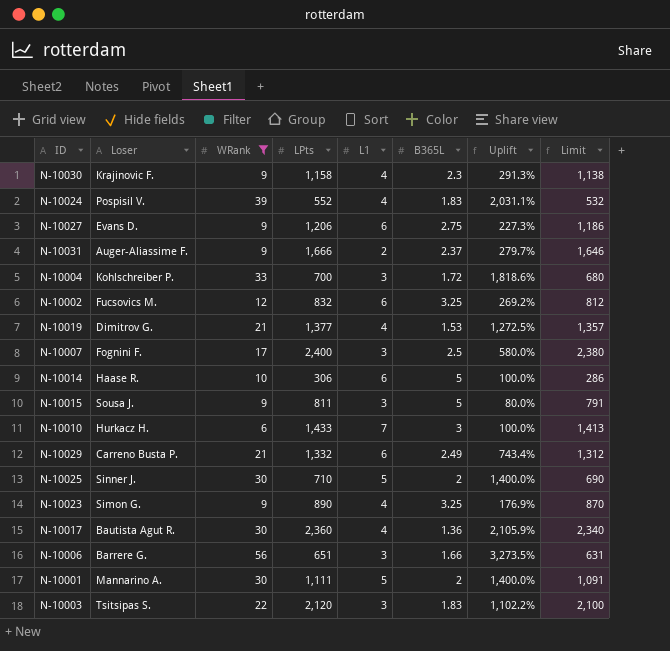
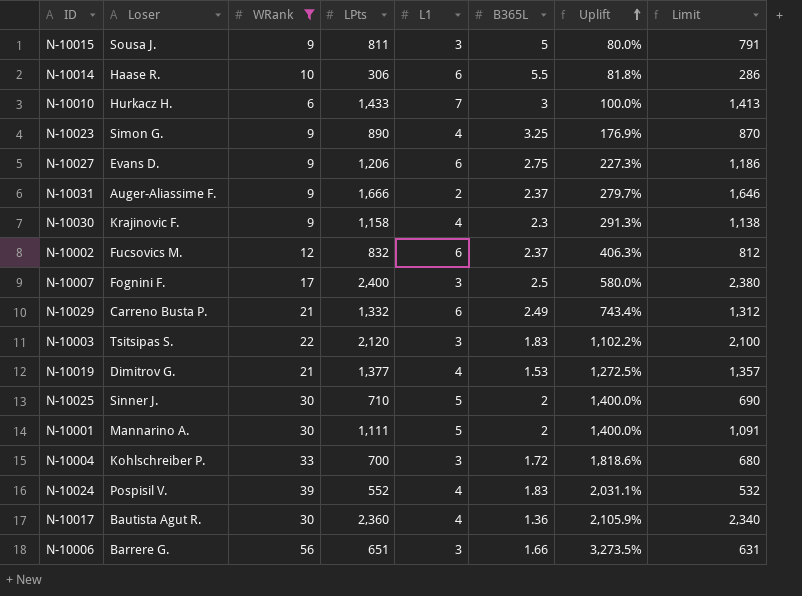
row order: none -> Uplift ascending
N-10014 | B365L: 5 -> 5.5
N-10014 | Uplift: 100.0% -> 81.8%
N-10002 | B365L: 3.25 -> 2.37
N-10002 | Uplift: 269.2% -> 406.3%

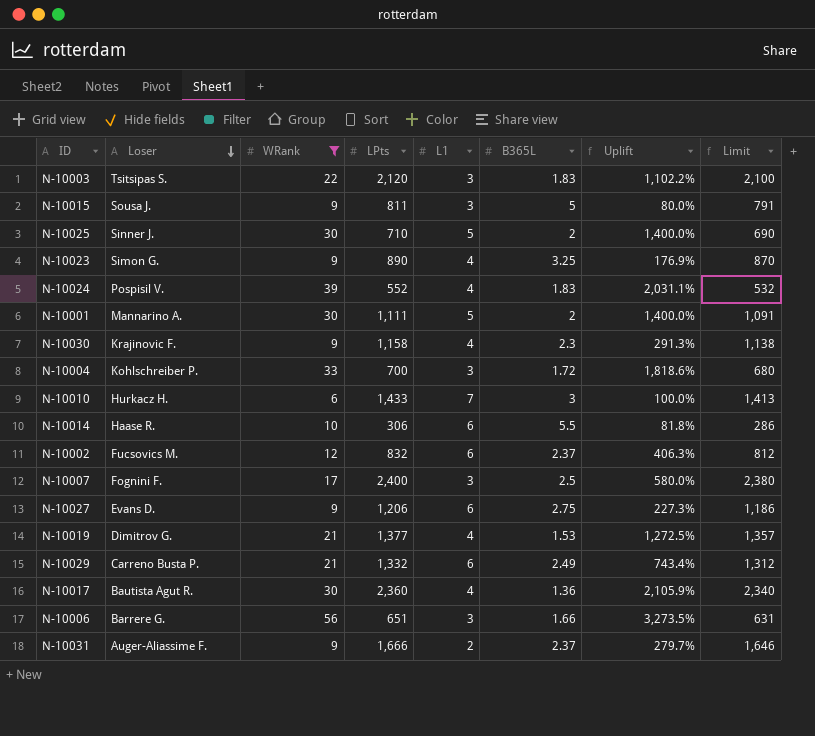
row order: Uplift ascending -> Loser descending

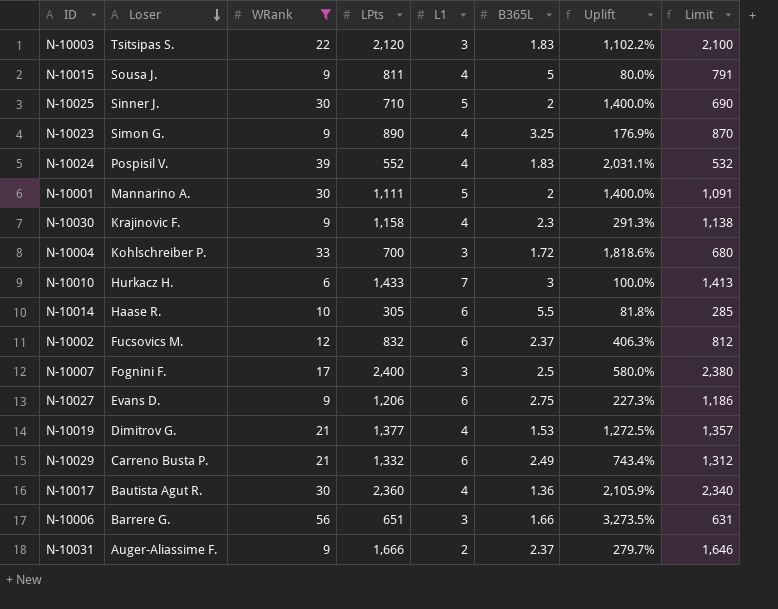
N-10015 | L1: 3 -> 4
N-10014 | LPts: 306 -> 305
N-10014 | Limit: 286 -> 285

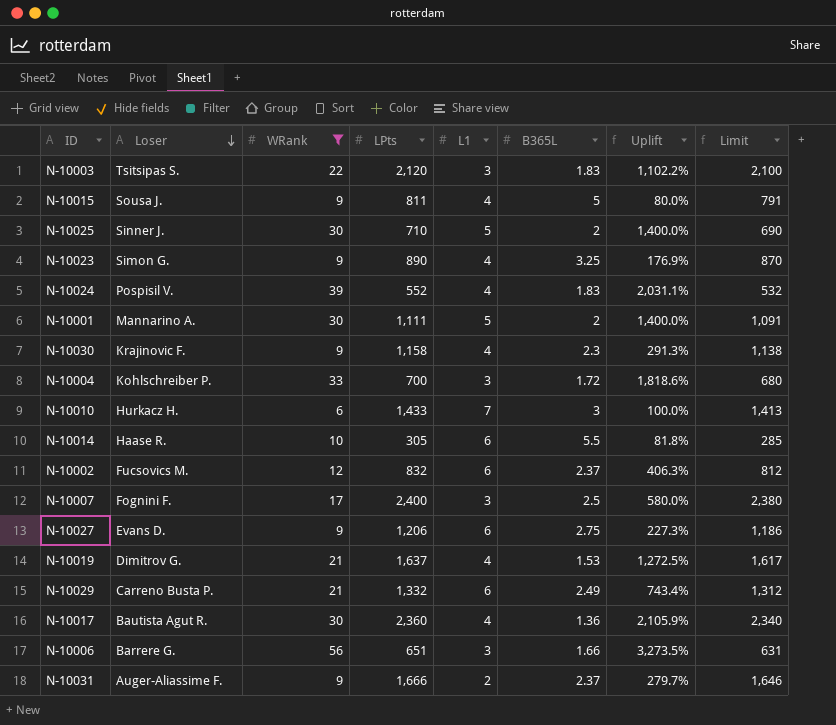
N-10019 | LPts: 1,377 -> 1,637
N-10019 | Limit: 1,357 -> 1,617

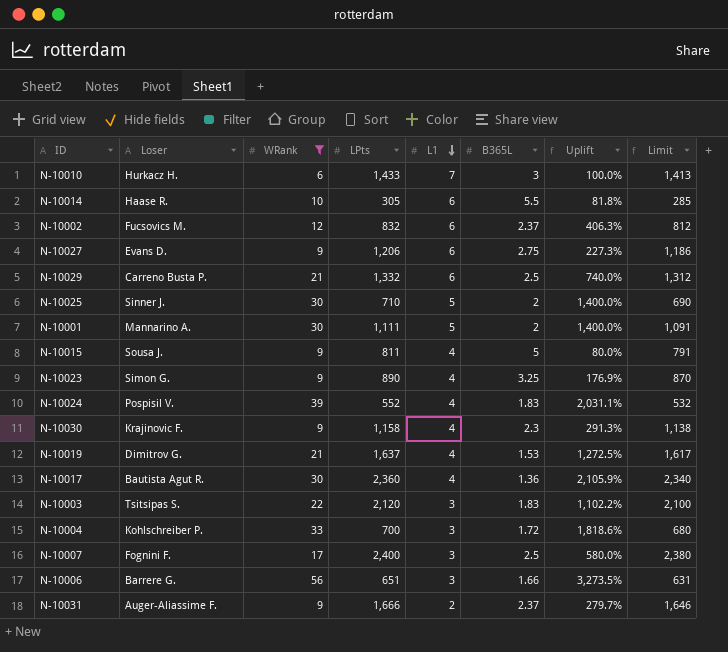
row order: Loser descending -> L1 descending
N-10029 | B365L: 2.49 -> 2.5
N-10029 | Uplift: 743.4% -> 740.0%

